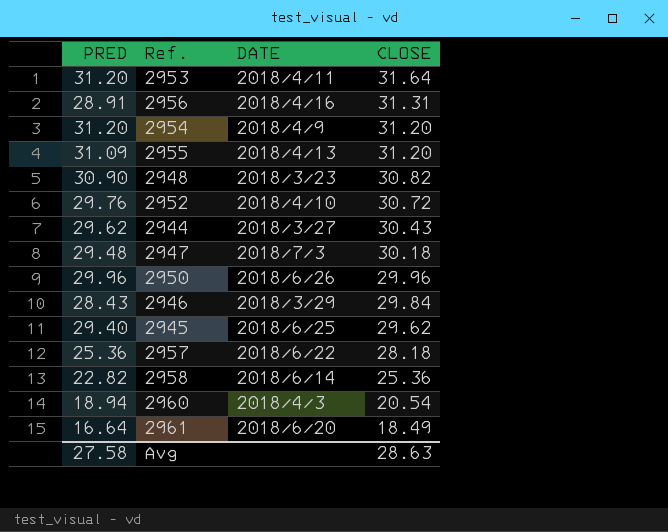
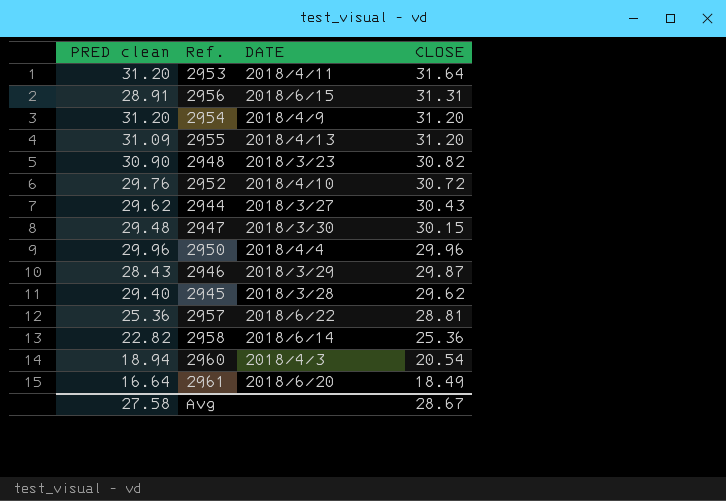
column name: PRED -> PRED clean
2956 | DATE: 2018/4/16 -> 2018/6/15
2947 | DATE: 2018/7/3 -> 2018/3/30
2947 | CLOSE: 30.18 -> 30.15
2950 | DATE: 2018/6/26 -> 2018/4/4
2946 | CLOSE: 29.84 -> 29.87
2945 | DATE: 2018/6/25 -> 2018/3/28
2957 | CLOSE: 28.18 -> 28.81
Avg | CLOSE: 28.63 -> 28.67

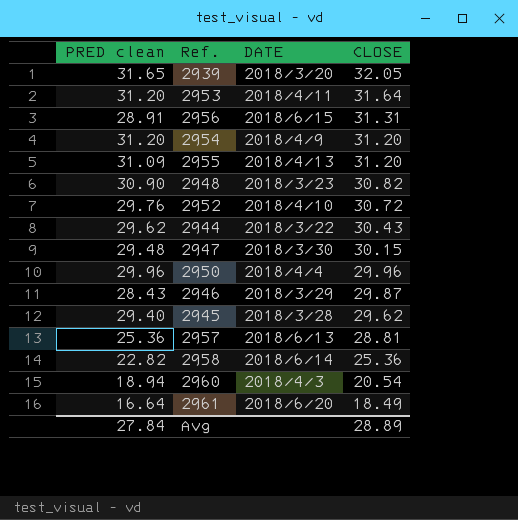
row 2939: none -> 31.65 | 2018/3/20 | 32.05
2944 | DATE: 2018/3/27 -> 2018/3/22
2957 | DATE: 2018/6/22 -> 2018/6/13
Avg | PRED clean: 27.58 -> 27.84
Avg | CLOSE: 28.67 -> 28.89

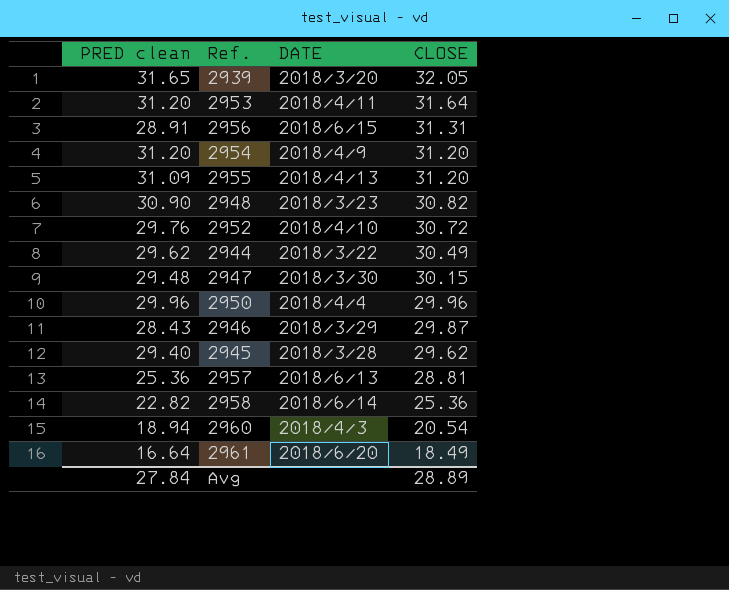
2944 | CLOSE: 30.43 -> 30.49

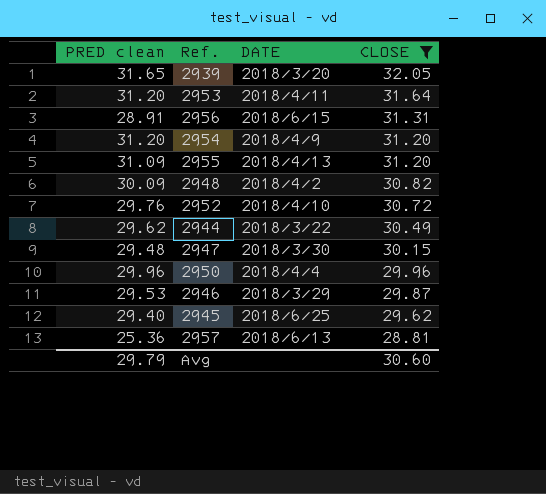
filter: none -> CLOSE >= 28.81
2948 | PRED clean: 30.90 -> 30.09
2948 | DATE: 2018/3/23 -> 2018/4/2
2946 | PRED clean: 28.43 -> 29.53
2945 | DATE: 2018/3/28 -> 2018/6/25
Avg | PRED clean: 27.84 -> 29.79
Avg | CLOSE: 28.89 -> 30.60

